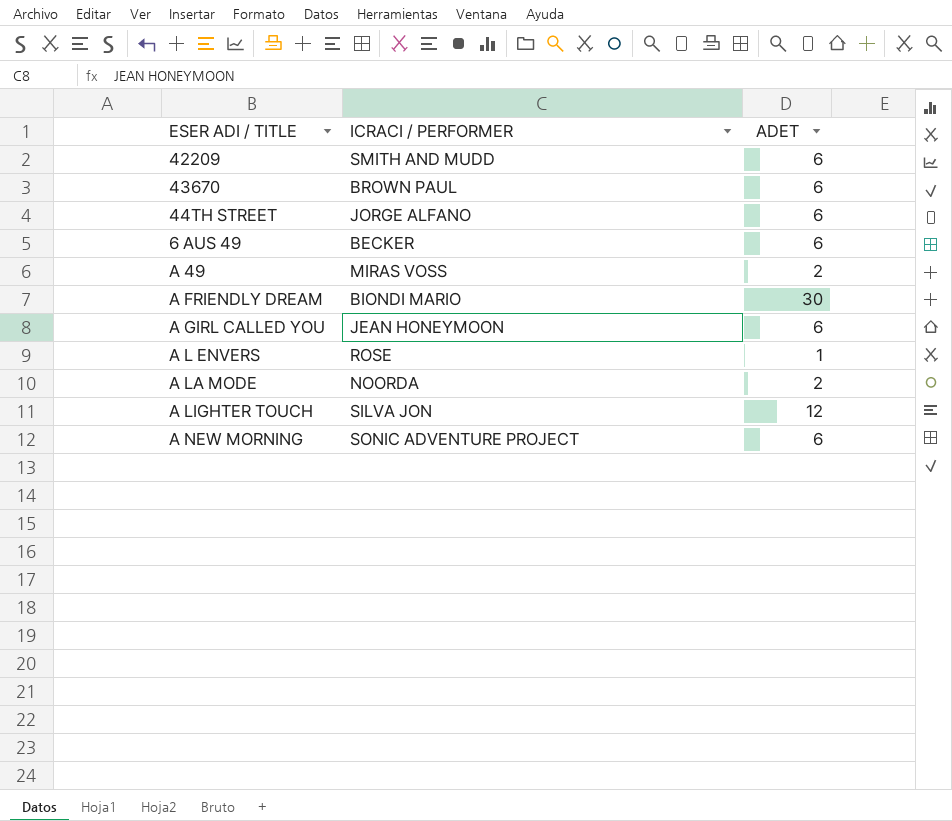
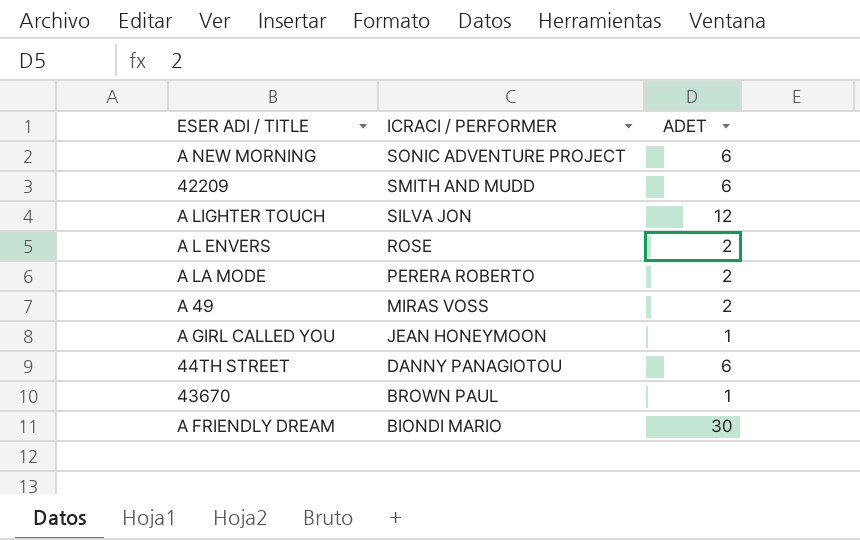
row order: none -> ICRACI / PERFORMER descending
row 6 AUS 49: BECKER | 6 -> none
A L ENVERS | ADET: 1 -> 2
A LA MODE | ICRACI / PERFORMER: NOORDA -> PERERA ROBERTO
A GIRL CALLED YOU | ADET: 6 -> 1
44TH STREET | ICRACI / PERFORMER: JORGE ALFANO -> DANNY PANAGIOTOU
43670 | ADET: 6 -> 1

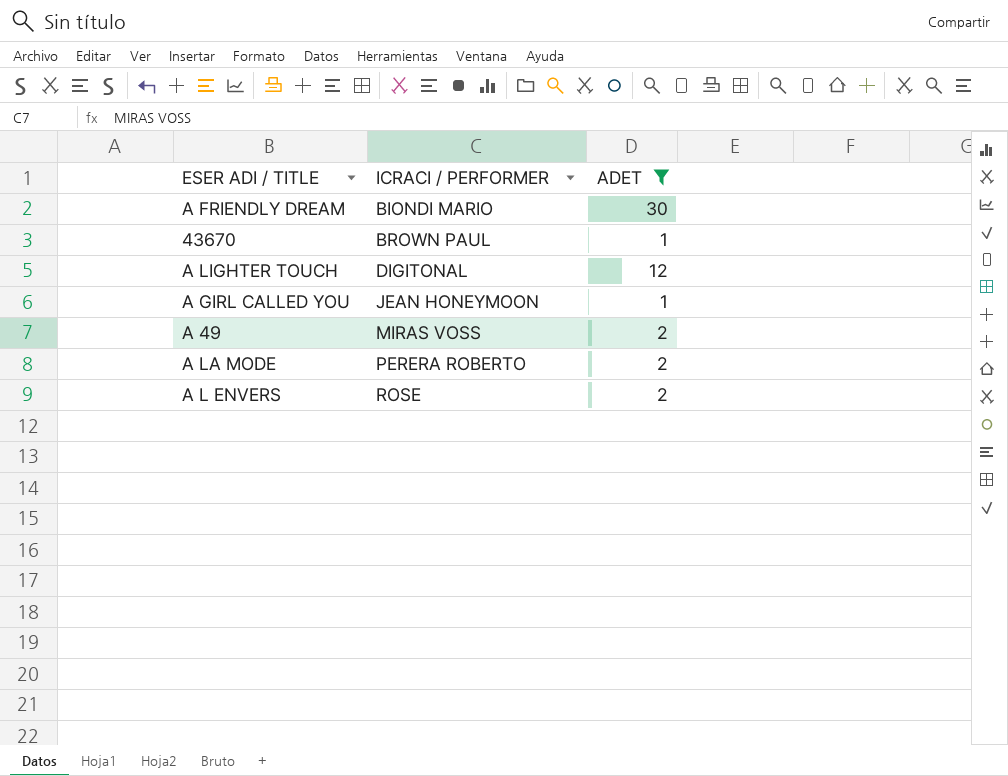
filter: none -> ADET != 6
row order: ICRACI / PERFORMER descending -> ICRACI / PERFORMER ascending
A LIGHTER TOUCH | ICRACI / PERFORMER: SILVA JON -> DIGITONAL

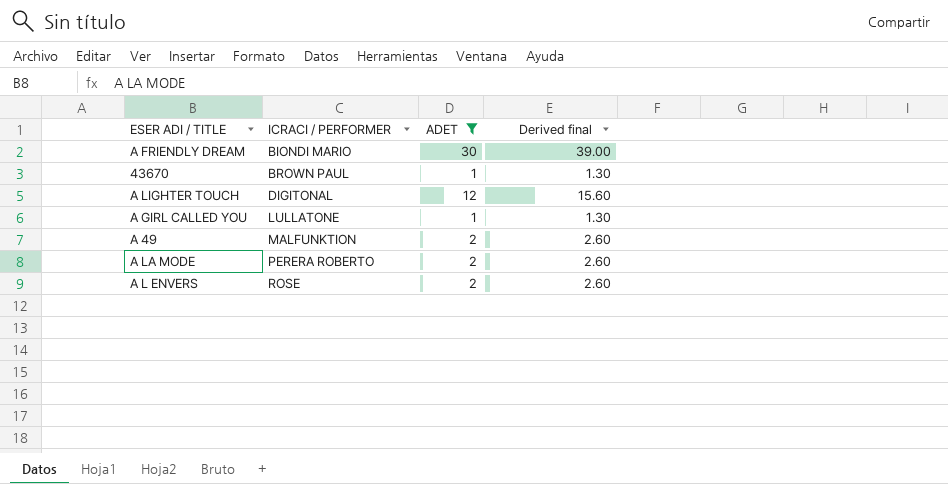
column Derived final | formula: none -> [ADET] * 1.3
A GIRL CALLED YOU | ICRACI / PERFORMER: JEAN HONEYMOON -> LULLATONE
A 49 | ICRACI / PERFORMER: MIRAS VOSS -> MALFUNKTION

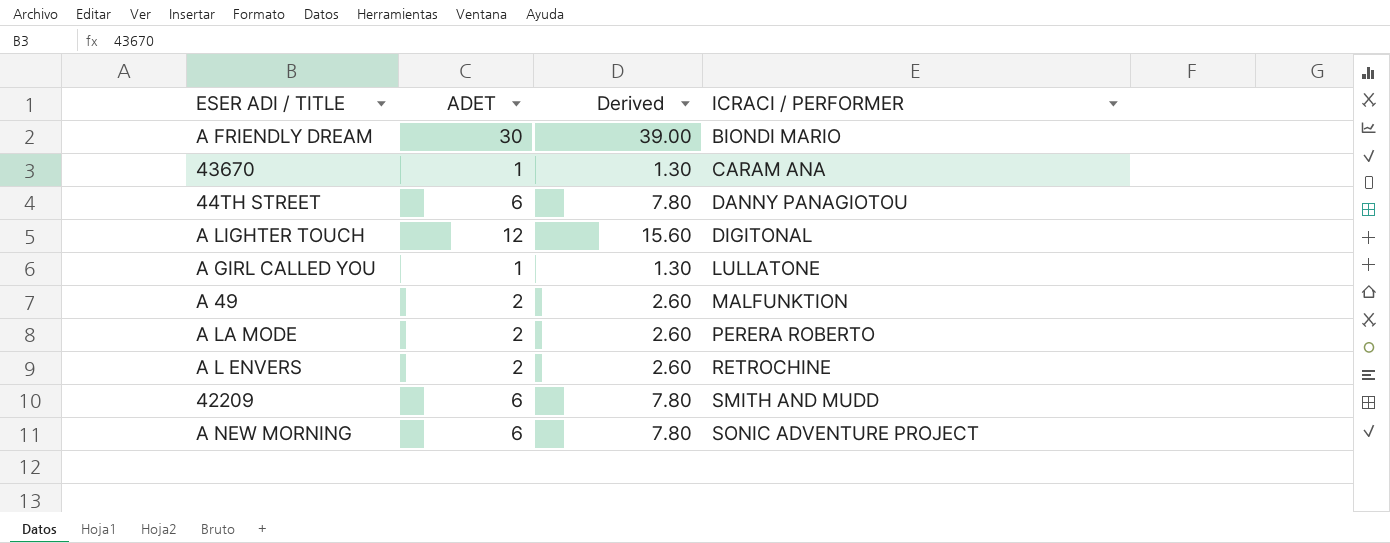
filter: ADET != 6 -> none
column name: Derived final -> Derived
column ICRACI / PERFORMER | position: 2 -> 4
43670 | ICRACI / PERFORMER: BROWN PAUL -> CARAM ANA
A L ENVERS | ICRACI / PERFORMER: ROSE -> RETROCHINE

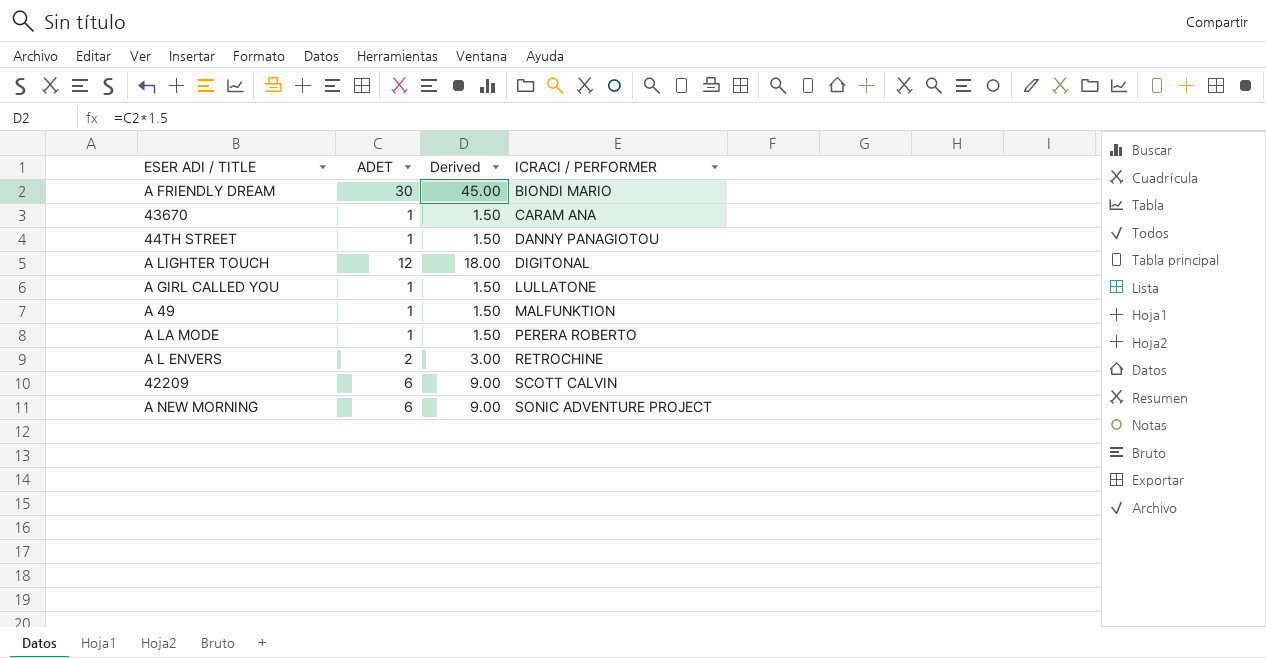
column Derived | formula: [ADET] * 1.3 -> [ADET] * 1.5
44TH STREET | ADET: 6 -> 1
A 49 | ADET: 2 -> 1
A LA MODE | ADET: 2 -> 1
42209 | ICRACI / PERFORMER: SMITH AND MUDD -> SCOTT CALVIN

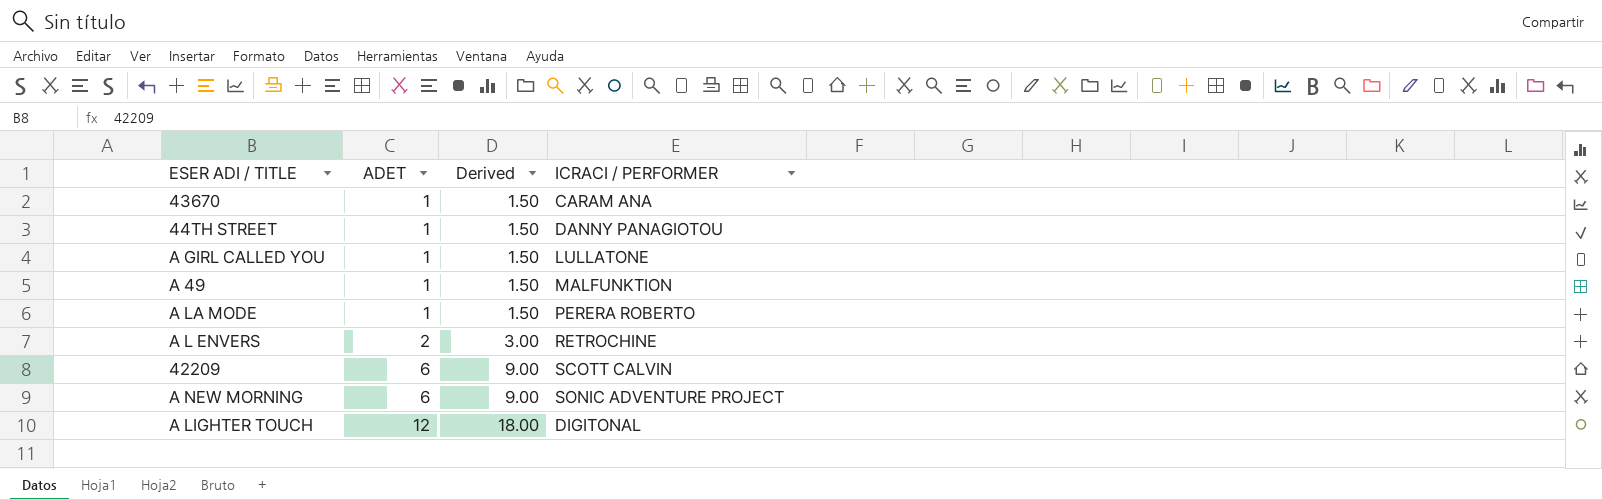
row order: ICRACI / PERFORMER ascending -> ADET ascending
row A FRIENDLY DREAM: 30 | 45.00 | BIONDI MARIO -> none

